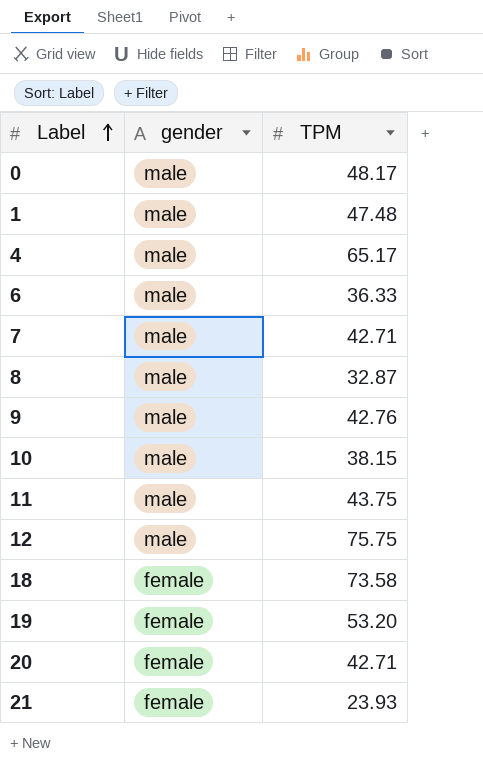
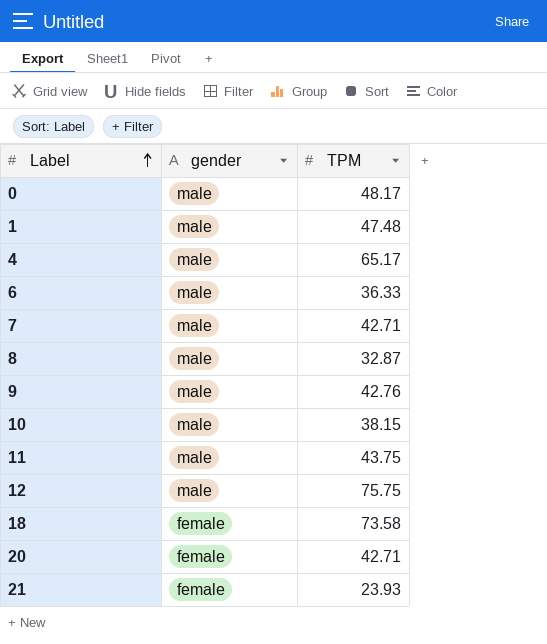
row 19: female | 53.20 -> none

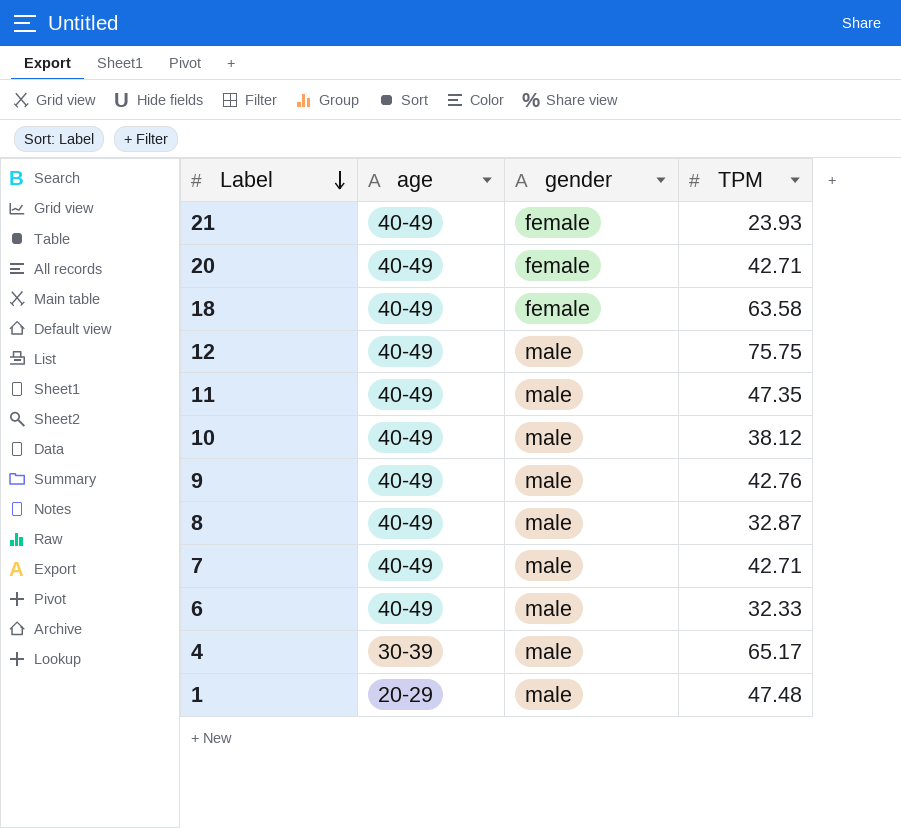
row order: Label ascending -> Label descending
column age | position: none -> 2
row 0: male | 48.17 -> none
18 | TPM: 73.58 -> 63.58
11 | TPM: 43.75 -> 47.35
10 | TPM: 38.15 -> 38.12
6 | TPM: 36.33 -> 32.33

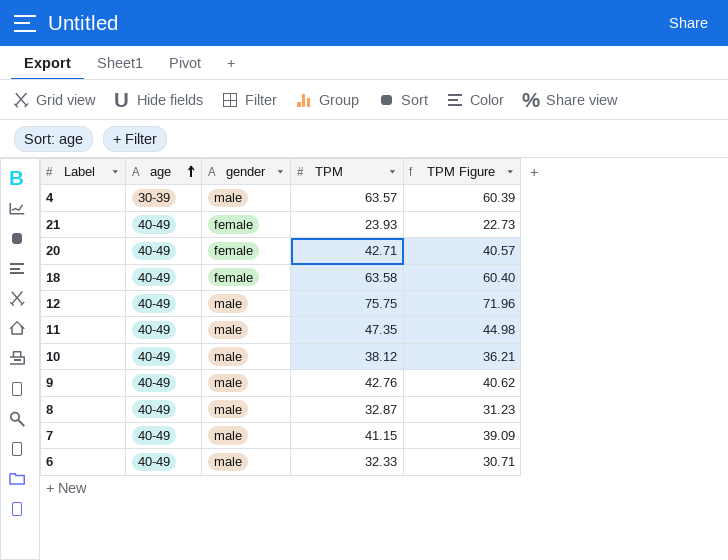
row order: Label descending -> age ascending
column TPM Figure | formula: none -> [TPM] * 0.95
row 1: 20-29 | male | 47.48 -> none
4 | TPM: 65.17 -> 63.57
7 | TPM: 42.71 -> 41.15

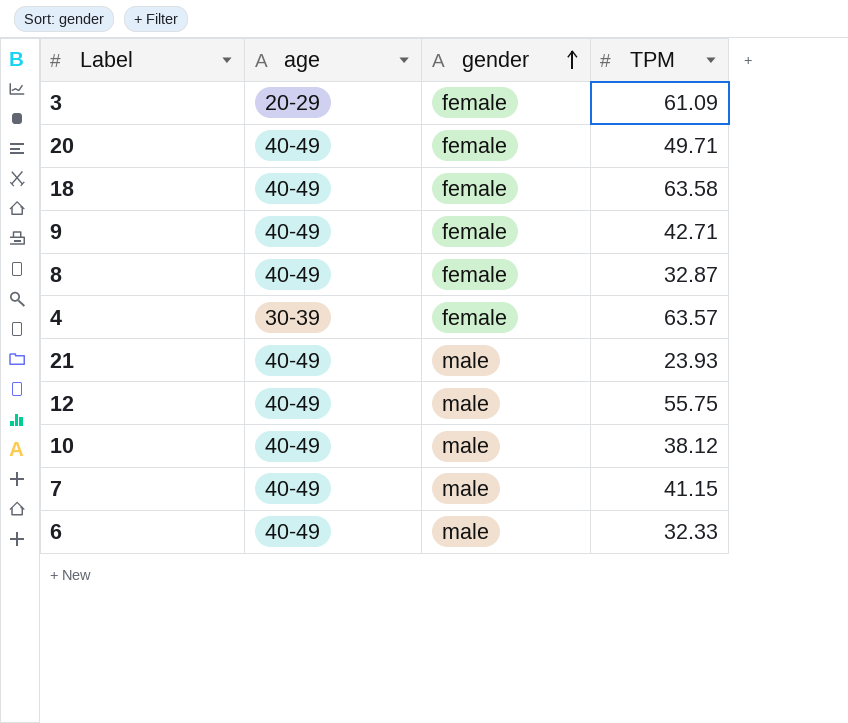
row order: age ascending -> gender ascending
column TPM Figure | formula: [TPM] * 0.95 -> none
row 11: 40-49 | male | 47.35 | 44.98 -> none
row 3: none -> 20-29 | female | 61.09
20 | TPM: 42.71 -> 49.71
9 | gender: male -> female
9 | TPM: 42.76 -> 42.71
8 | gender: male -> female
4 | gender: male -> female
21 | gender: female -> male
12 | TPM: 75.75 -> 55.75

